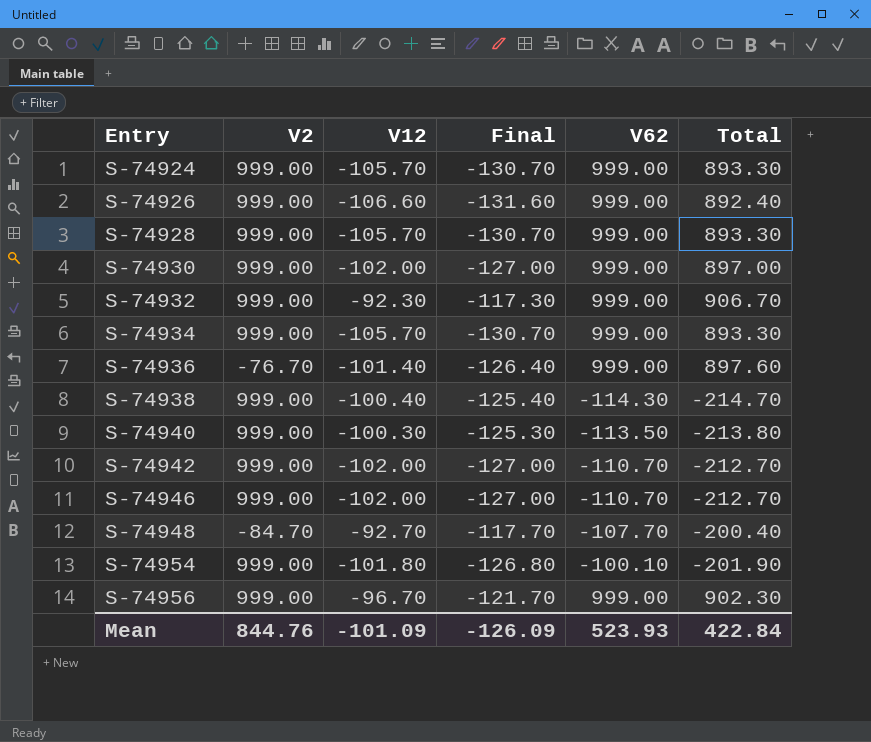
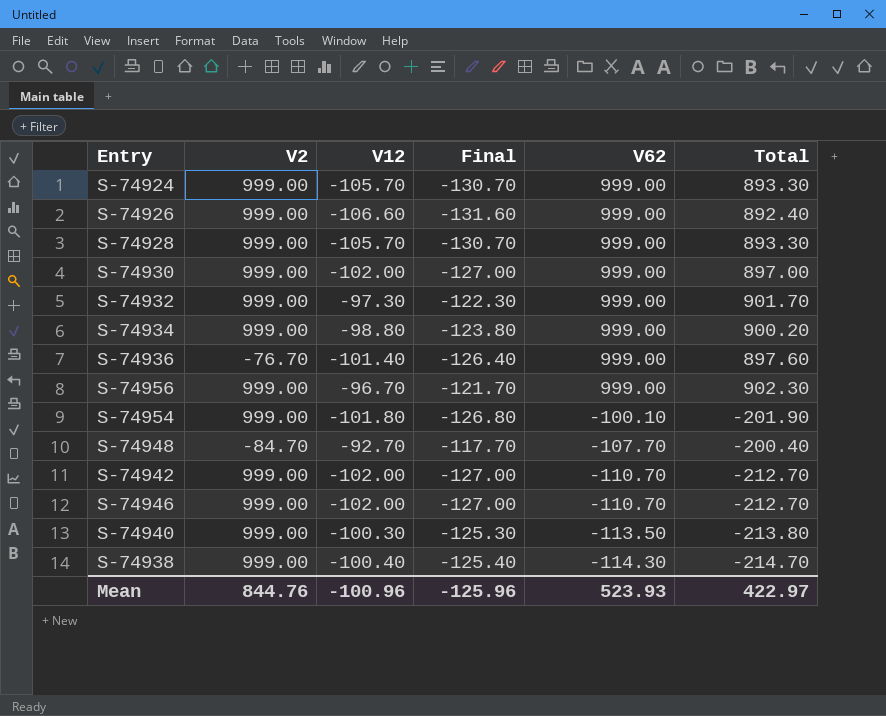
row order: Entry ascending -> V62 descending
S-74932 | V12: -92.30 -> -97.30
S-74932 | Final: -117.30 -> -122.30
S-74932 | Total: 906.70 -> 901.70
S-74934 | V12: -105.70 -> -98.80
S-74934 | Final: -130.70 -> -123.80
S-74934 | Total: 893.30 -> 900.20
Mean | V12: -101.09 -> -100.96
Mean | Final: -126.09 -> -125.96
Mean | Total: 422.84 -> 422.97

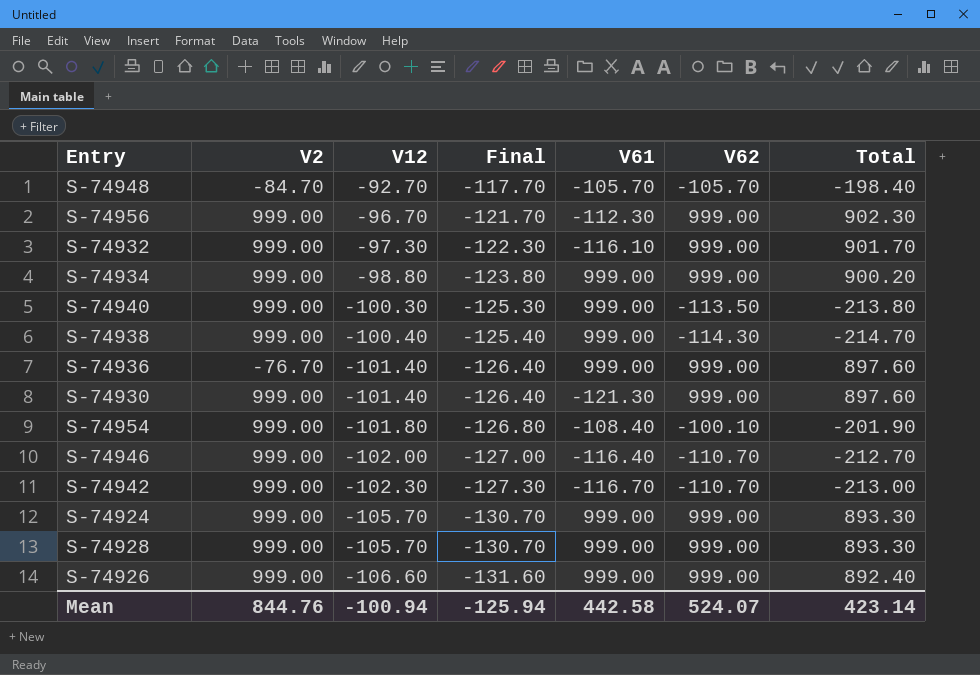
row order: V62 descending -> V12 descending
column V61 | position: none -> 5
S-74948 | V62: -107.70 -> -105.70
S-74948 | Total: -200.40 -> -198.40
S-74930 | V12: -102.00 -> -101.40
S-74930 | Final: -127.00 -> -126.40
S-74930 | Total: 897.00 -> 897.60
S-74942 | V12: -102.00 -> -102.30
S-74942 | Final: -127.00 -> -127.30
S-74942 | Total: -212.70 -> -213.00
Mean | V12: -100.96 -> -100.94
Mean | Final: -125.96 -> -125.94
Mean | V62: 523.93 -> 524.07
Mean | Total: 422.97 -> 423.14

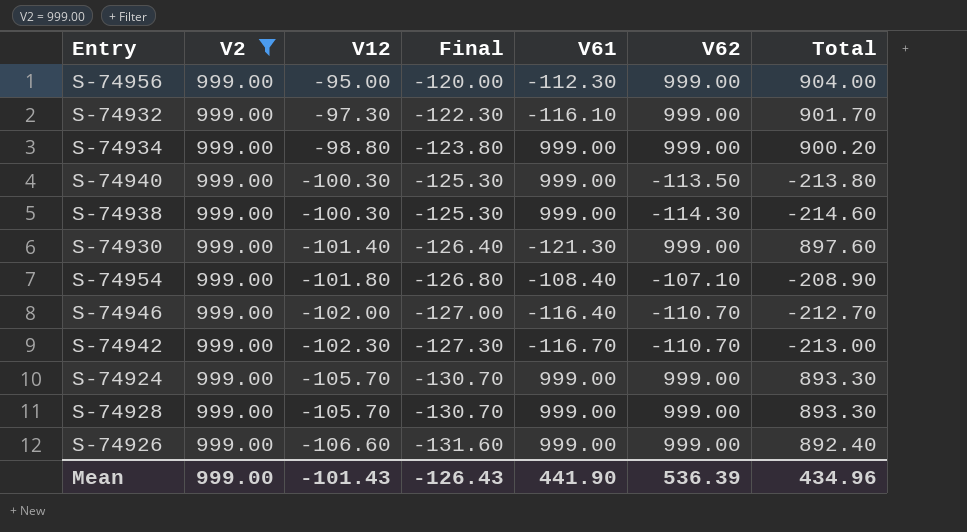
filter: none -> V2 = 999.00
S-74956 | V12: -96.70 -> -95.00
S-74956 | Final: -121.70 -> -120.00
S-74956 | Total: 902.30 -> 904.00
S-74938 | V12: -100.40 -> -100.30
S-74938 | Final: -125.40 -> -125.30
S-74938 | Total: -214.70 -> -214.60
S-74954 | V62: -100.10 -> -107.10
S-74954 | Total: -201.90 -> -208.90
Mean | V2: 844.76 -> 999.00
Mean | V12: -100.94 -> -101.43
Mean | Final: -125.94 -> -126.43
Mean | V61: 442.58 -> 441.90
Mean | V62: 524.07 -> 536.39
Mean | Total: 423.14 -> 434.96

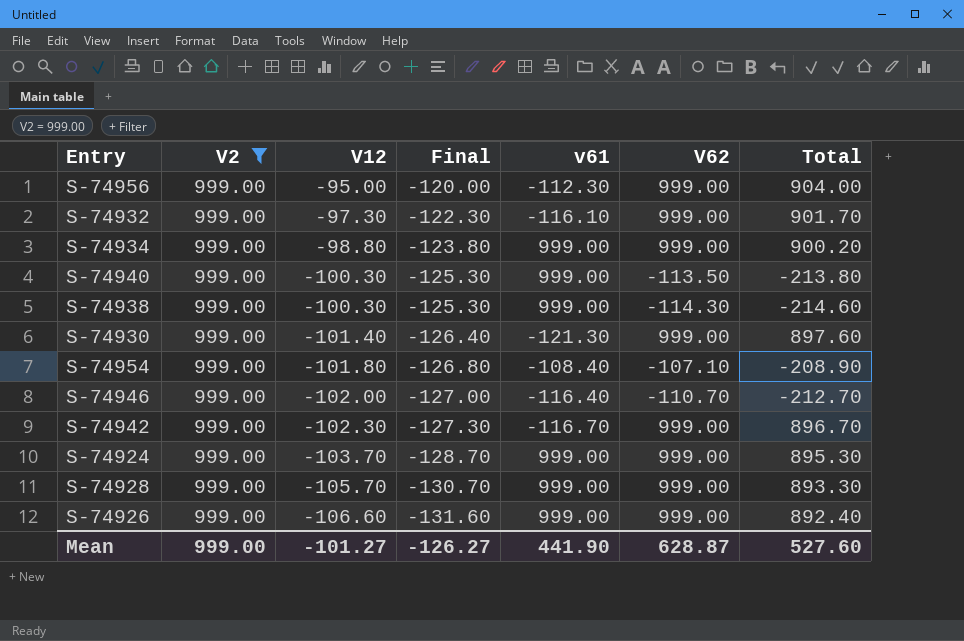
column name: V61 -> v61
S-74942 | V62: -110.70 -> 999.00
S-74942 | Total: -213.00 -> 896.70
S-74924 | V12: -105.70 -> -103.70
S-74924 | Final: -130.70 -> -128.70
S-74924 | Total: 893.30 -> 895.30
Mean | V12: -101.43 -> -101.27
Mean | Final: -126.43 -> -126.27
Mean | V62: 536.39 -> 628.87
Mean | Total: 434.96 -> 527.60

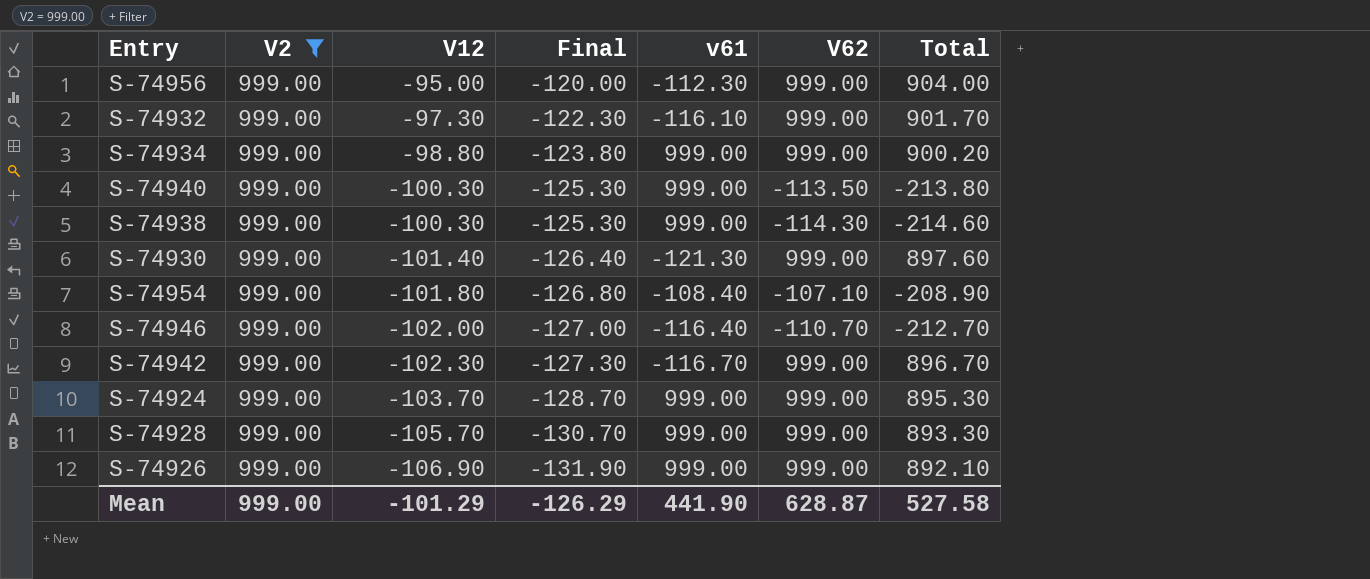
S-74926 | V12: -106.60 -> -106.90
S-74926 | Final: -131.60 -> -131.90
S-74926 | Total: 892.40 -> 892.10
Mean | V12: -101.27 -> -101.29
Mean | Final: -126.27 -> -126.29
Mean | Total: 527.60 -> 527.58

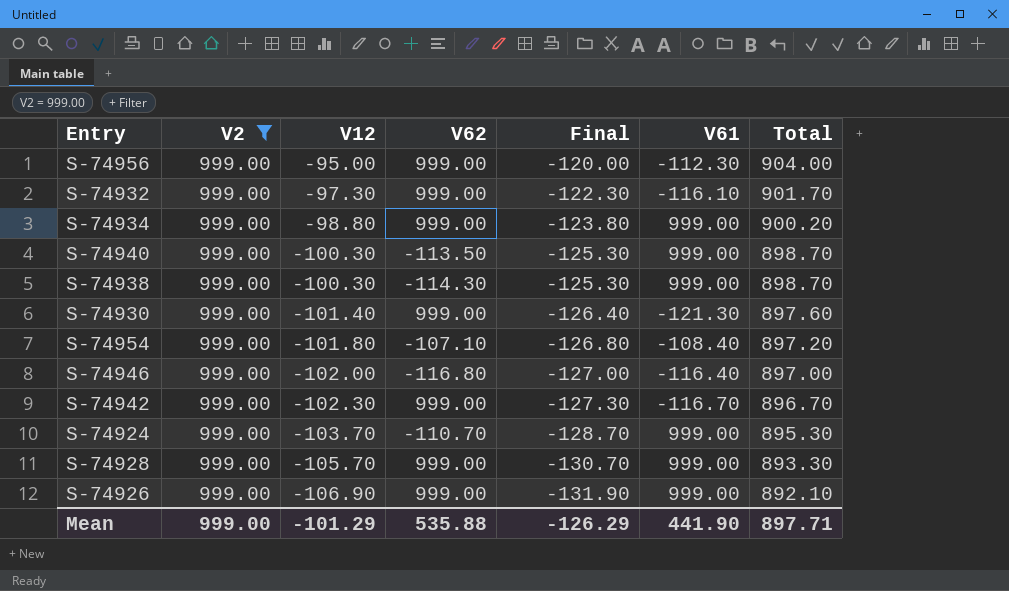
column V62 | position: 6 -> 4
column name: v61 -> V61
column Total | formula: [V12] + [V62] -> [V2] + [V12]
S-74946 | V62: -110.70 -> -116.80
S-74924 | V62: 999.00 -> -110.70
Mean | V62: 628.87 -> 535.88
Mean | Total: 527.58 -> 897.71

